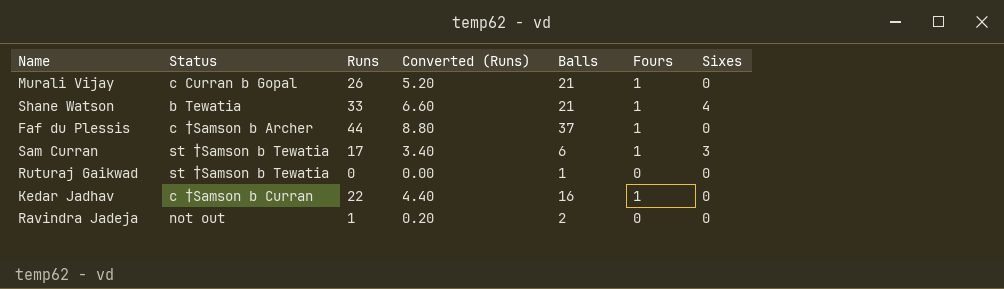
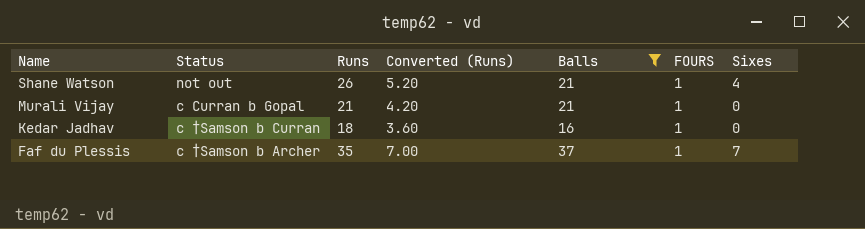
filter: none -> Balls >= 16
row order: none -> Name descending
column name: Fours -> FOURS
Shane Watson | Status: b Tewatia -> not out
Shane Watson | Runs: 33 -> 26
Shane Watson | Converted (Runs): 6.60 -> 5.20
Murali Vijay | Runs: 26 -> 21
Murali Vijay | Converted (Runs): 5.20 -> 4.20
Kedar Jadhav | Runs: 22 -> 18
Kedar Jadhav | Converted (Runs): 4.40 -> 3.60
Faf du Plessis | Runs: 44 -> 35
Faf du Plessis | Converted (Runs): 8.80 -> 7.00
Faf du Plessis | Sixes: 0 -> 7

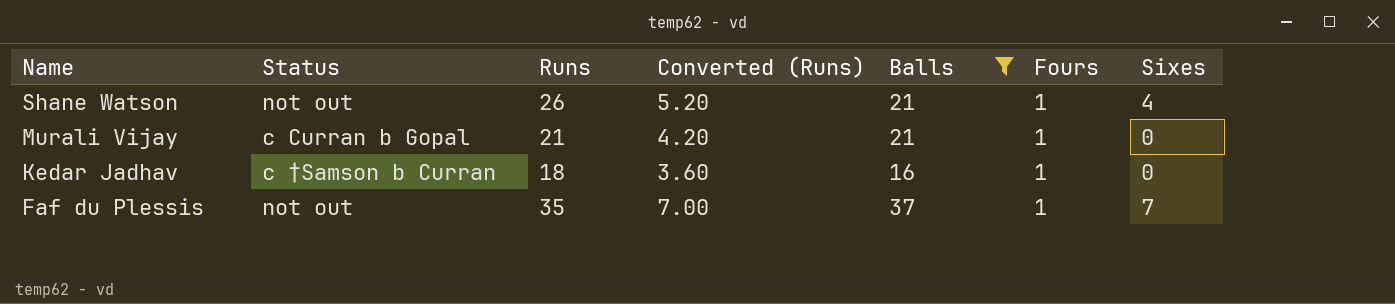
column name: FOURS -> Fours
Faf du Plessis | Status: c †Samson b Archer -> not out

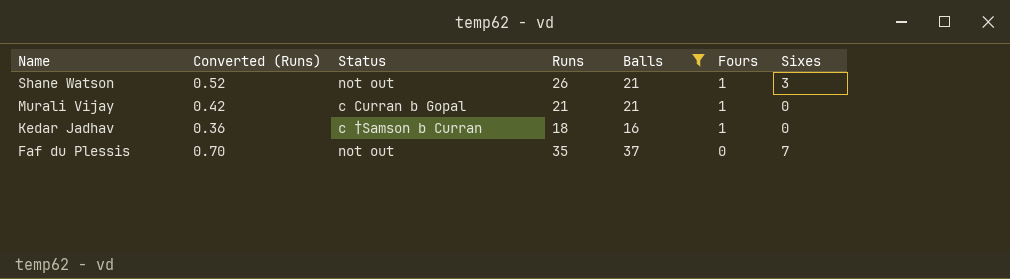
column Converted (Runs) | formula: [Runs] * 0.2 -> [Runs] * 0.02
column Converted (Runs) | position: 4 -> 2
Shane Watson | Sixes: 4 -> 3
Faf du Plessis | Fours: 1 -> 0

